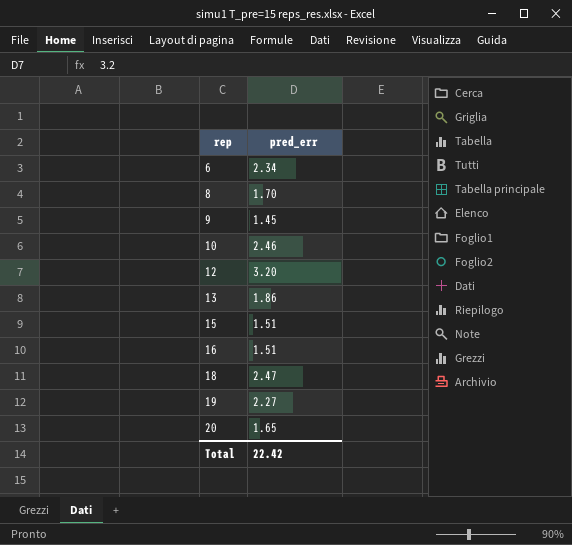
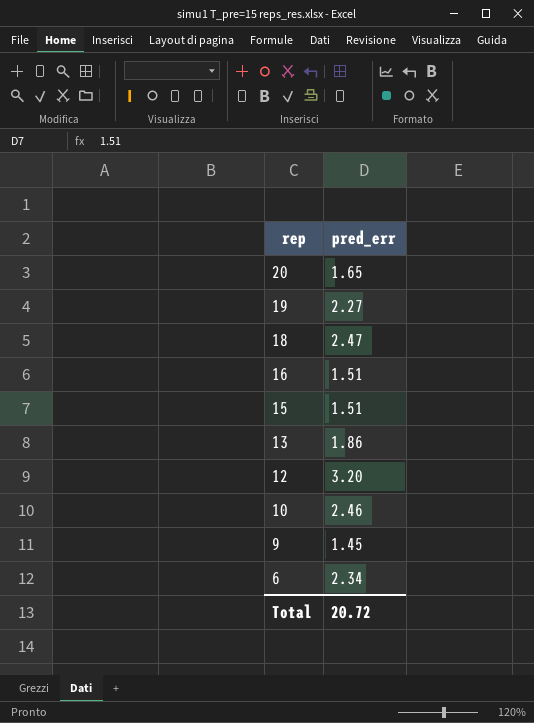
row order: rep ascending -> rep descending
row 8: 1.70 -> none
Total | pred_err: 22.42 -> 20.72

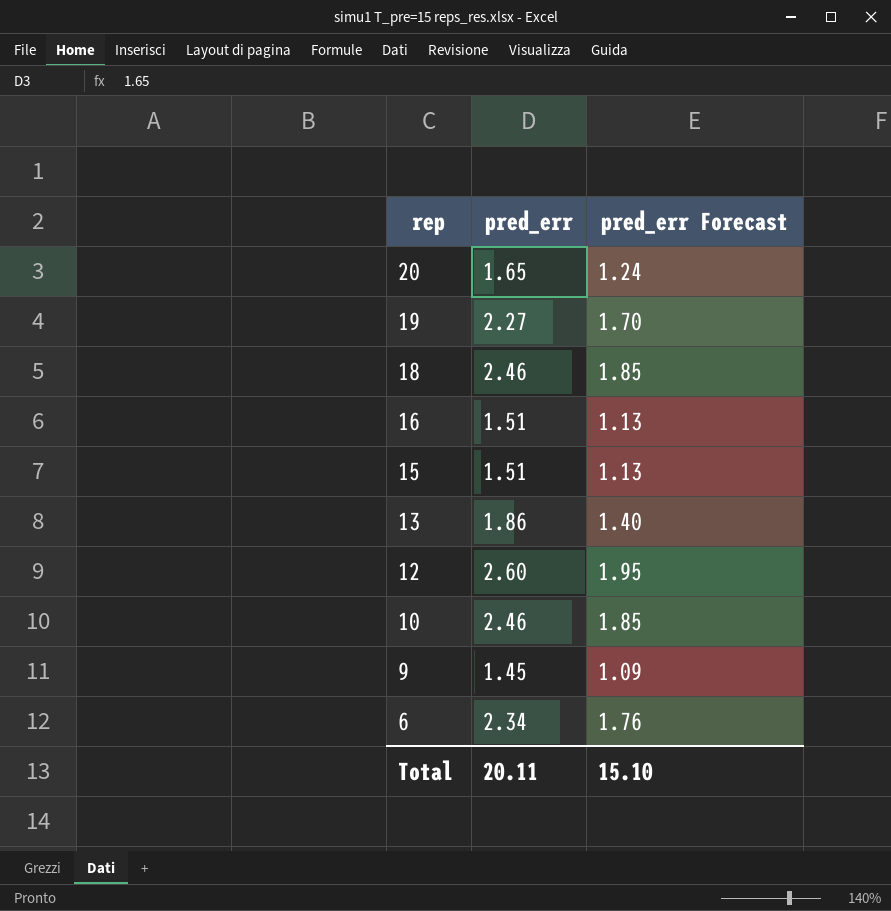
column pred_err Forecast | formula: none -> [pred_err] * 0.75
18 | pred_err: 2.47 -> 2.46
12 | pred_err: 3.20 -> 2.60
Total | pred_err: 20.72 -> 20.11

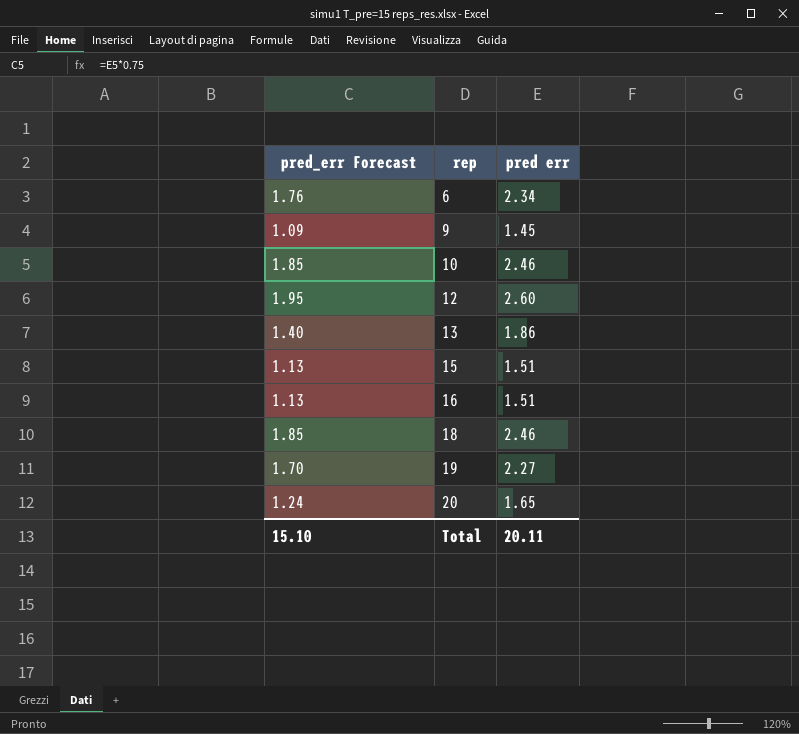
row order: rep descending -> rep ascending
column pred_err Forecast | position: 3 -> 1
column name: pred_err -> pred err

